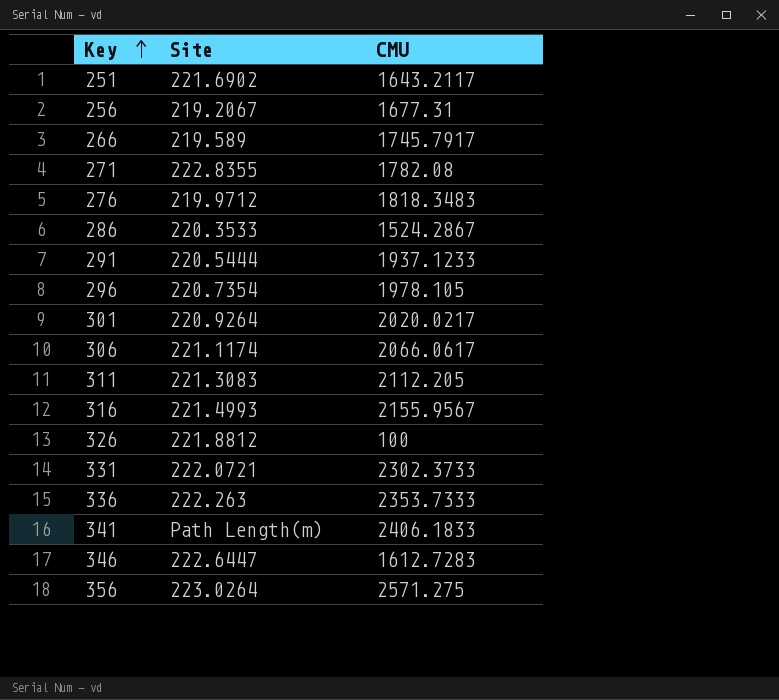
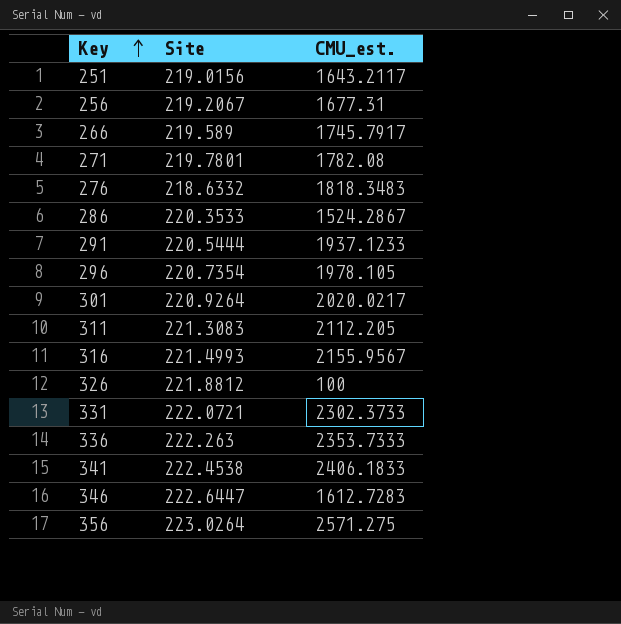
column name: CMU -> CMU_est.
row 306: 221.1174 | 2066.0617 -> none
251 | Site: 221.6902 -> 219.0156
271 | Site: 222.8355 -> 219.7801
276 | Site: 219.9712 -> 218.6332
341 | Site: Path Length(m) -> 222.4538

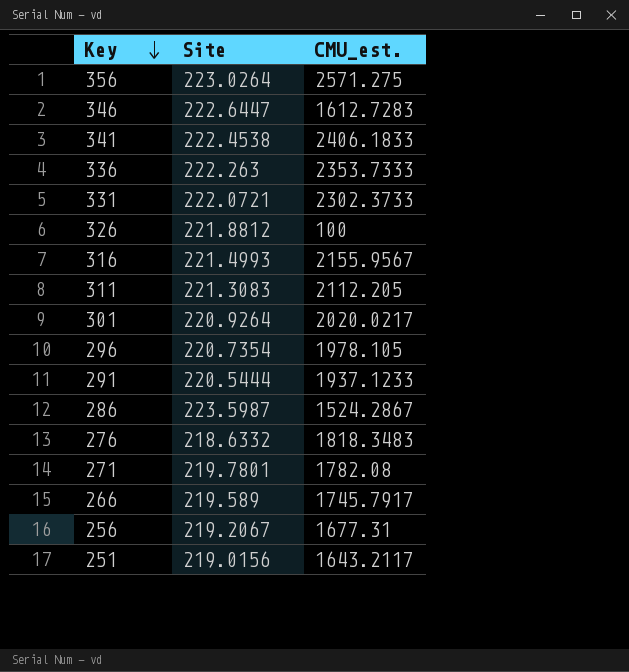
row order: Key ascending -> Key descending
286 | Site: 220.3533 -> 223.5987

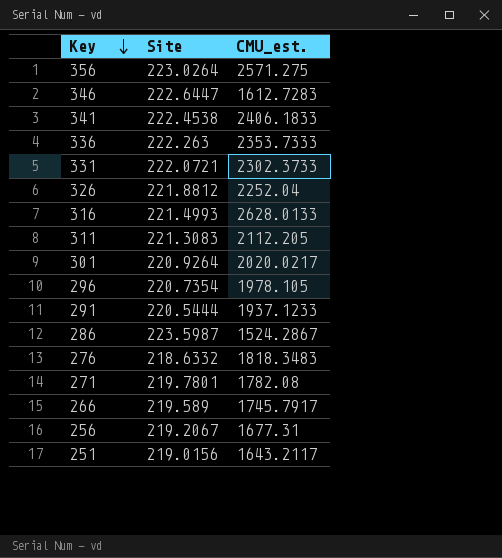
326 | CMU_est.: 100 -> 2252.04
316 | CMU_est.: 2155.9567 -> 2628.0133

